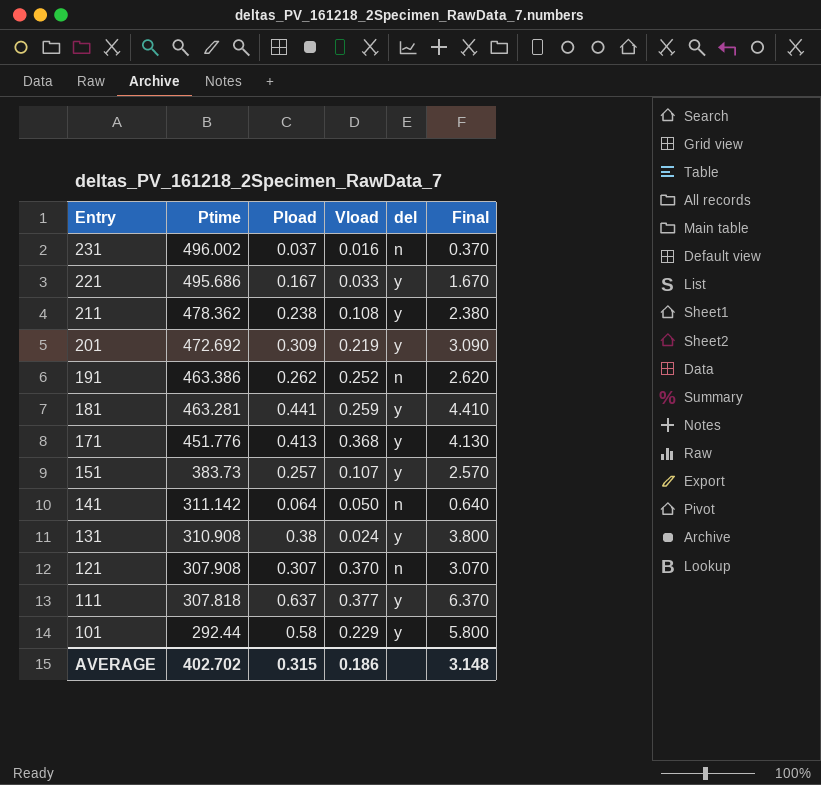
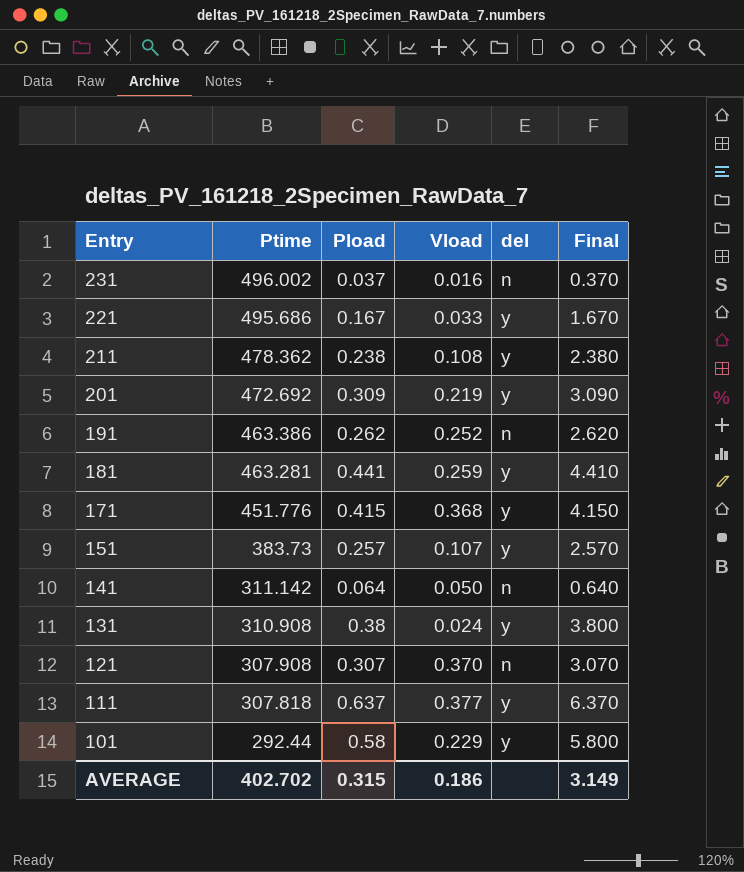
171 | Pload: 0.413 -> 0.415
171 | Final: 4.130 -> 4.150
AVERAGE | Final: 3.148 -> 3.149

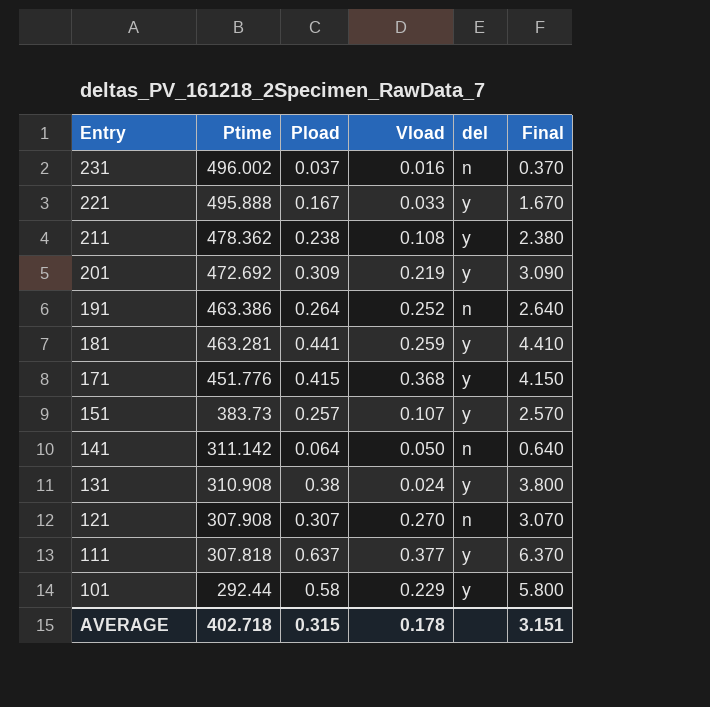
221 | Ptime: 495.686 -> 495.888
191 | Pload: 0.262 -> 0.264
191 | Final: 2.620 -> 2.640
121 | Vload: 0.370 -> 0.270
AVERAGE | Ptime: 402.702 -> 402.718
AVERAGE | Vload: 0.186 -> 0.178
AVERAGE | Final: 3.149 -> 3.151

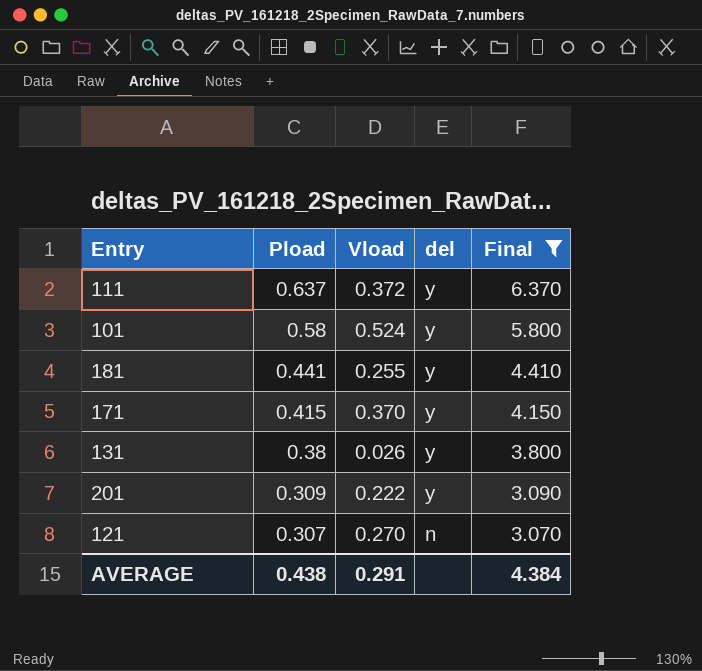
filter: none -> Final >= 3.070
row order: Entry descending -> Pload descending
column Ptime | position: 2 -> none
111 | Vload: 0.377 -> 0.372
101 | Vload: 0.229 -> 0.524
181 | Vload: 0.259 -> 0.255
171 | Vload: 0.368 -> 0.370
131 | Vload: 0.024 -> 0.026
201 | Vload: 0.219 -> 0.222
AVERAGE | Pload: 0.315 -> 0.438
AVERAGE | Vload: 0.178 -> 0.291
AVERAGE | Final: 3.151 -> 4.384

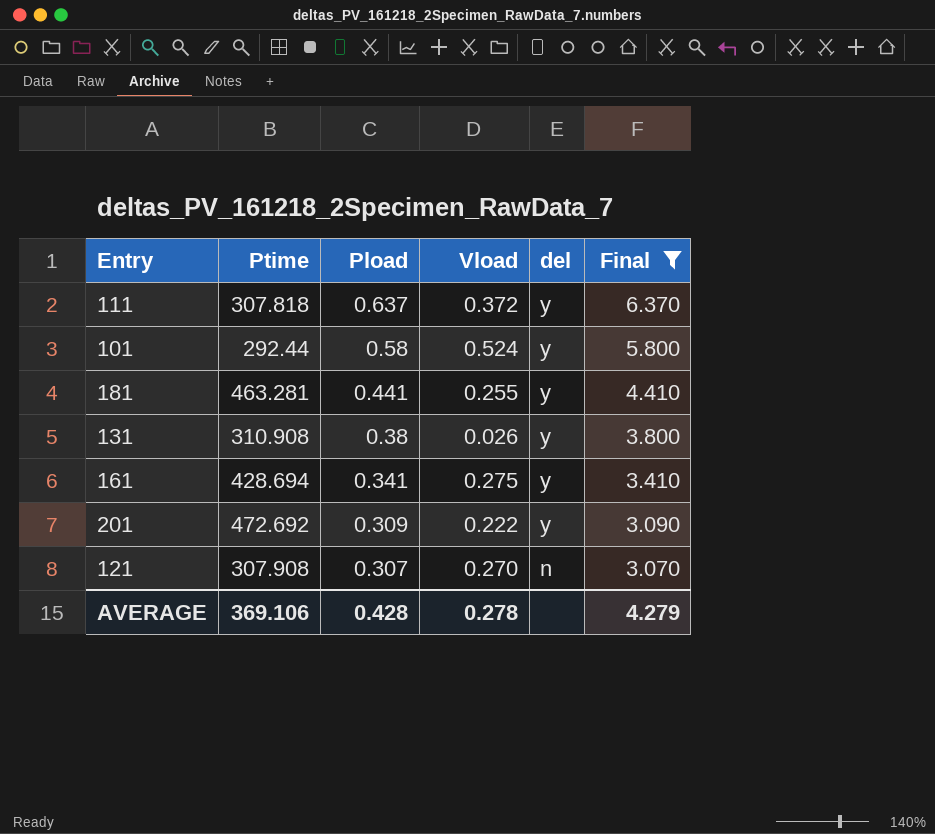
column Ptime | position: none -> 2
row 171: 0.415 | 0.370 | y | 4.150 -> none
row 161: none -> 428.694 | 0.341 | 0.275 | y | 3.410
AVERAGE | Pload: 0.438 -> 0.428
AVERAGE | Vload: 0.291 -> 0.278
AVERAGE | Final: 4.384 -> 4.279

